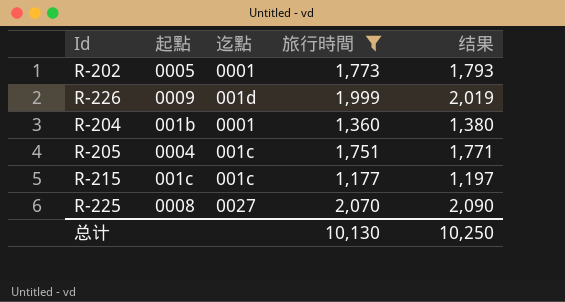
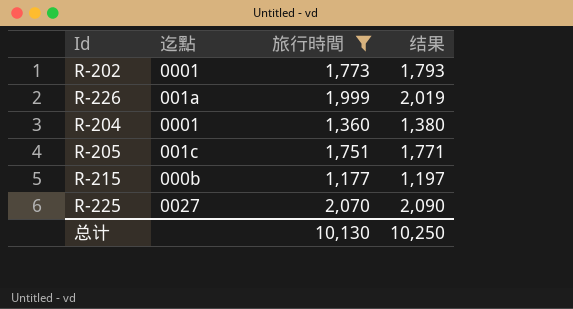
column 起點 | position: 2 -> none
R-226 | 迄點: 001d -> 001a
R-215 | 迄點: 001c -> 000b

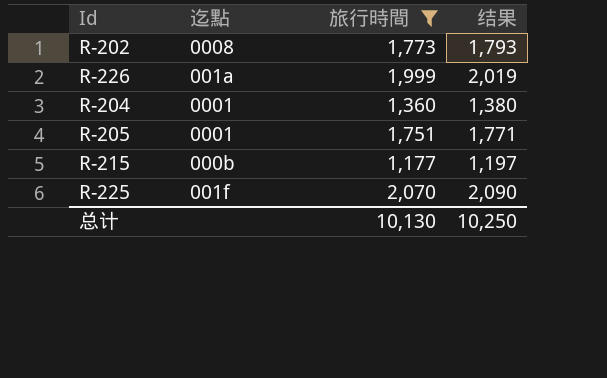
R-202 | 迄點: 0001 -> 0008
R-205 | 迄點: 001c -> 0001
R-225 | 迄點: 0027 -> 001f

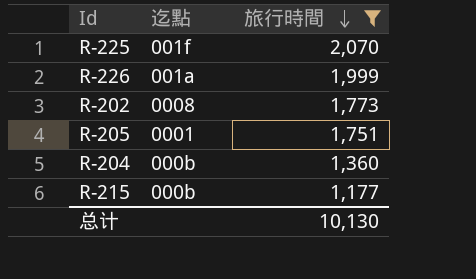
row order: none -> 旅行時間 descending
column 结果 | formula: [旅行時間] + 20 -> none
R-204 | 迄點: 0001 -> 000b

